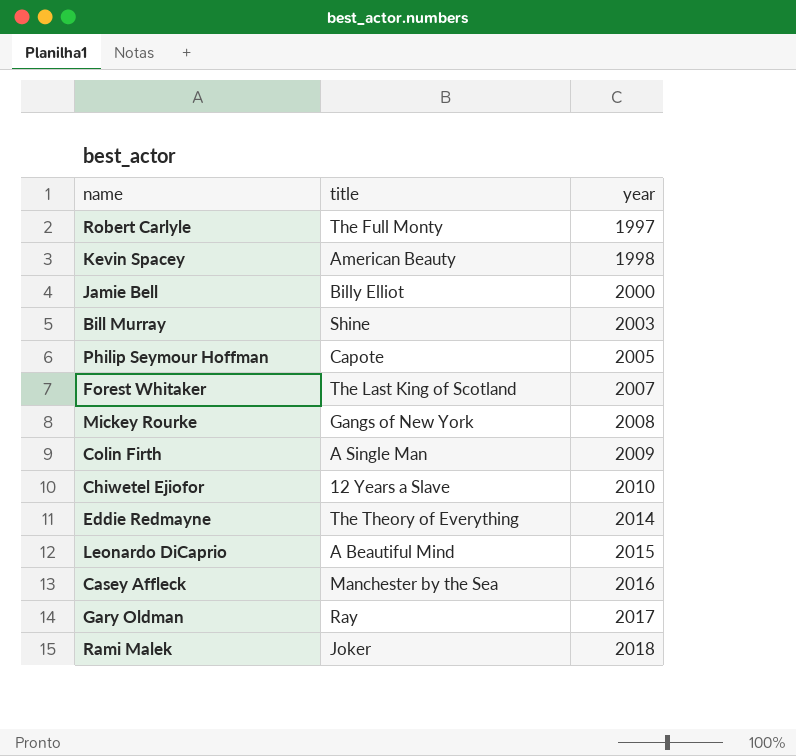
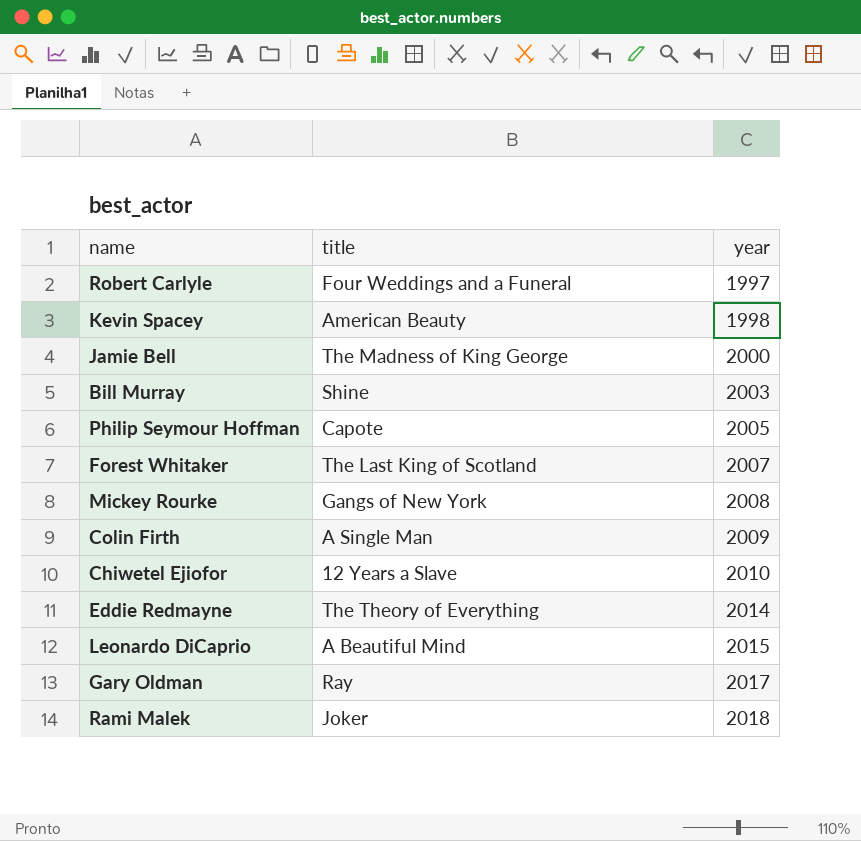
row Casey Affleck: Manchester by the Sea | 2016 -> none
Robert Carlyle | title: The Full Monty -> Four Weddings and a Funeral
Jamie Bell | title: Billy Elliot -> The Madness of King George

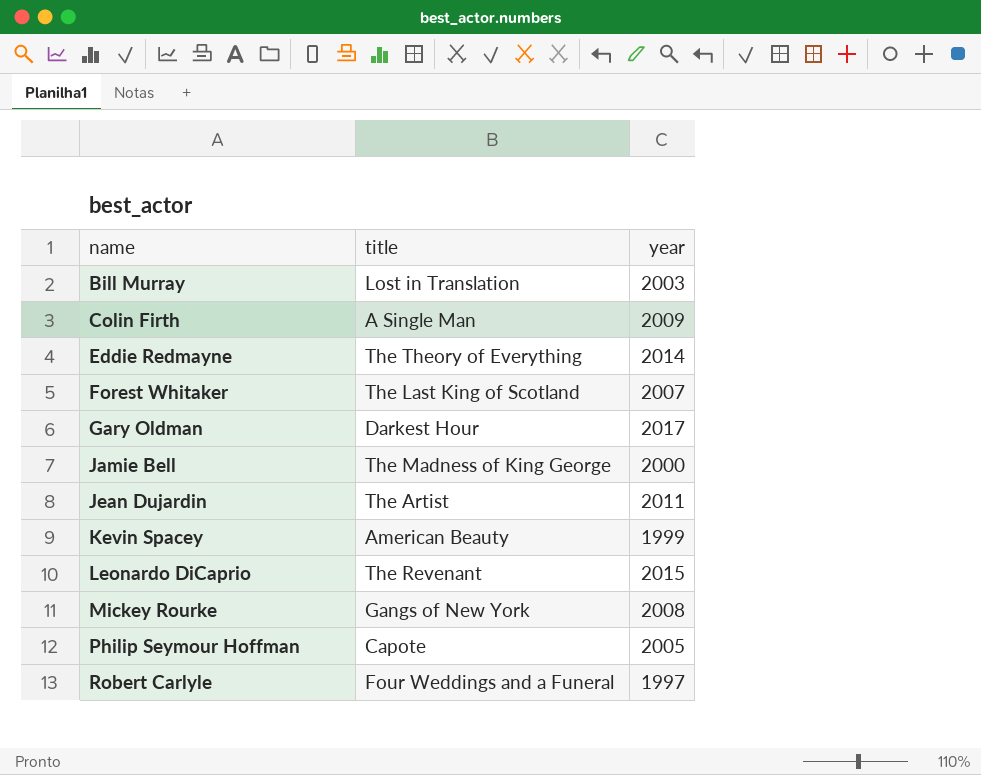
row order: year ascending -> name ascending
row Chiwetel Ejiofor: 12 Years a Slave | 2010 -> none
row Rami Malek: Joker | 2018 -> none
Bill Murray | title: Shine -> Lost in Translation
Gary Oldman | title: Ray -> Darkest Hour
row Jean Dujardin: none -> The Artist | 2011
Kevin Spacey | year: 1998 -> 1999
Leonardo DiCaprio | title: A Beautiful Mind -> The Revenant

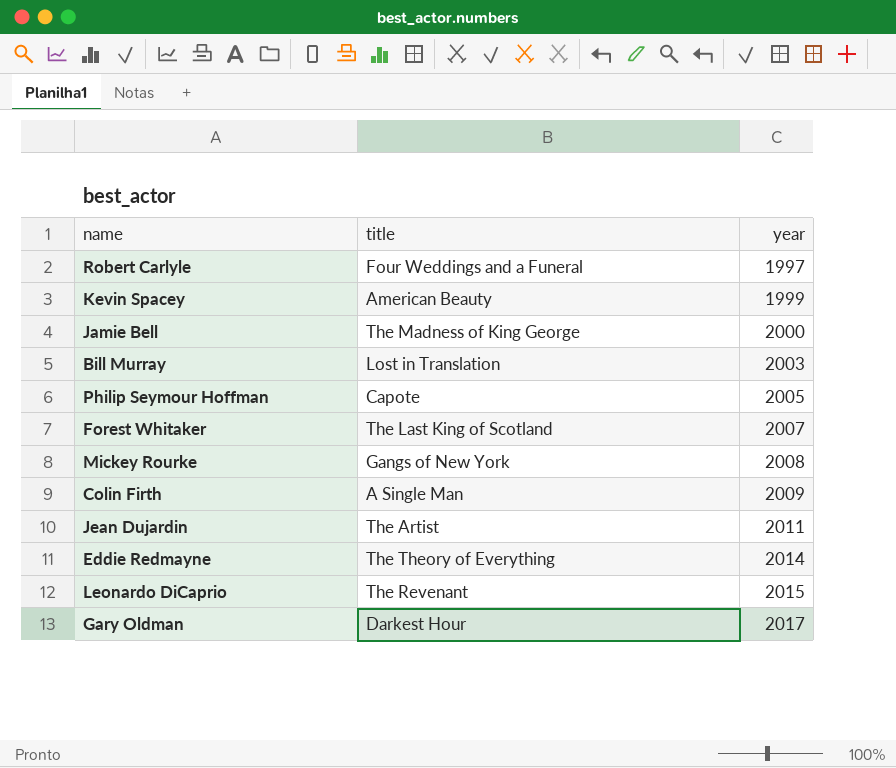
row order: name ascending -> year ascending

